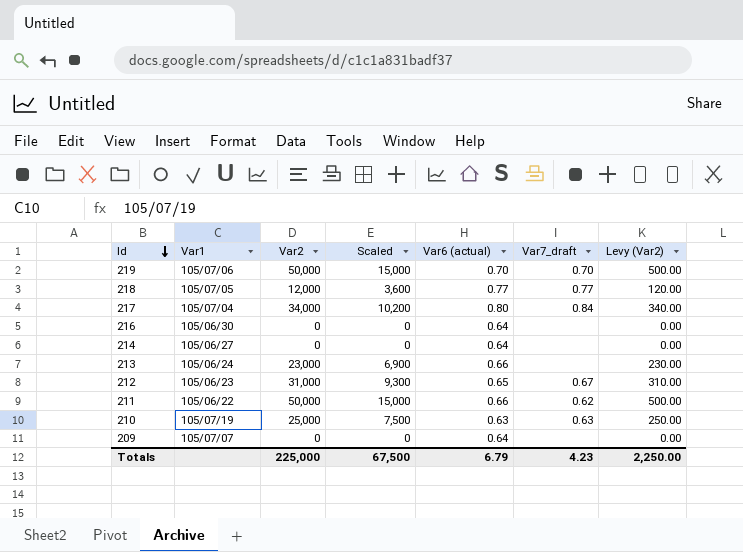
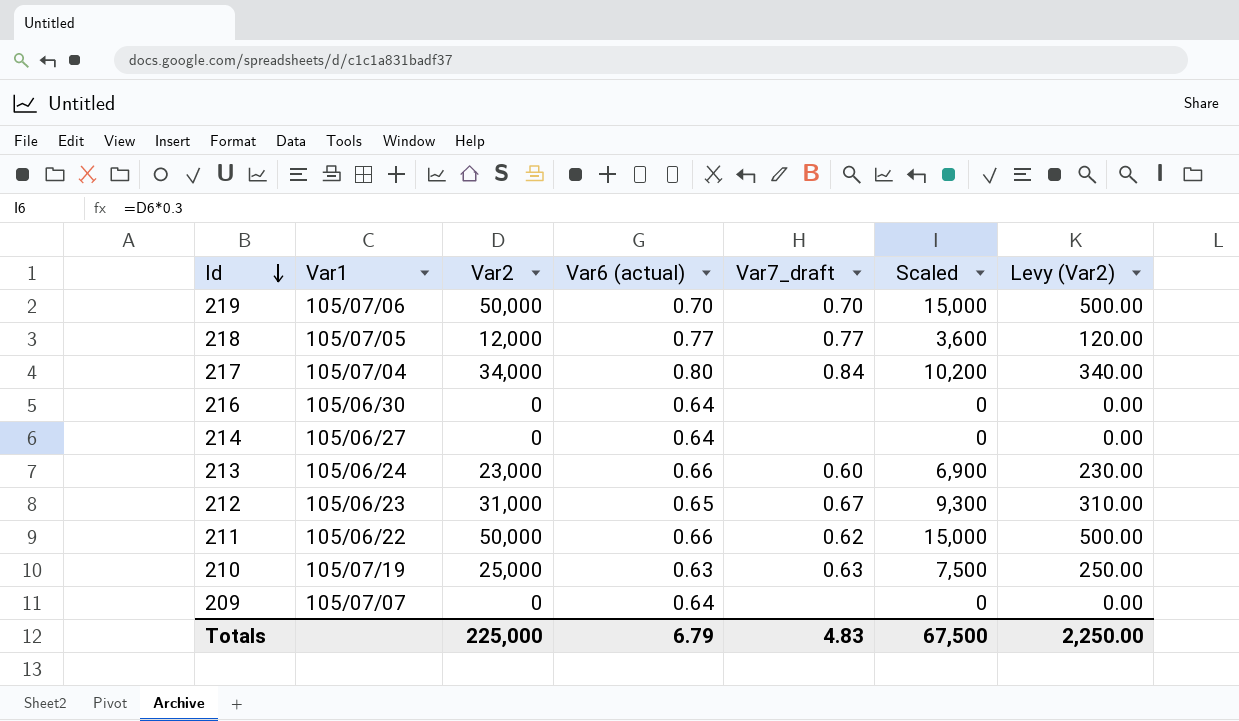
column Scaled | position: 4 -> 6
213 | Var7_draft: none -> 0.60
Totals | Var7_draft: 4.23 -> 4.83

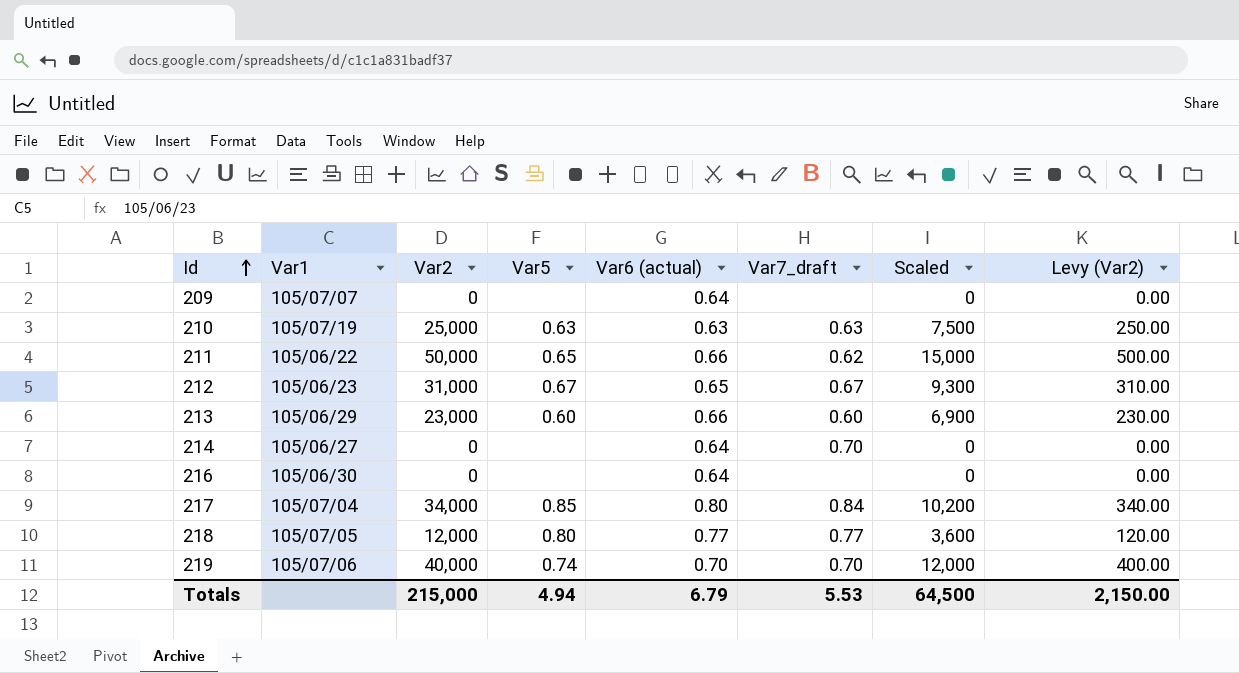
row order: Id descending -> Id ascending
column Var5 | position: none -> 4
213 | Var1: 105/06/24 -> 105/06/29
214 | Var7_draft: none -> 0.70
219 | Var2: 50,000 -> 40,000
219 | Scaled: 15,000 -> 12,000
219 | Levy (Var2): 500.00 -> 400.00
Totals | Var2: 225,000 -> 215,000
Totals | Var7_draft: 4.83 -> 5.53
Totals | Scaled: 67,500 -> 64,500
Totals | Levy (Var2): 2,250.00 -> 2,150.00

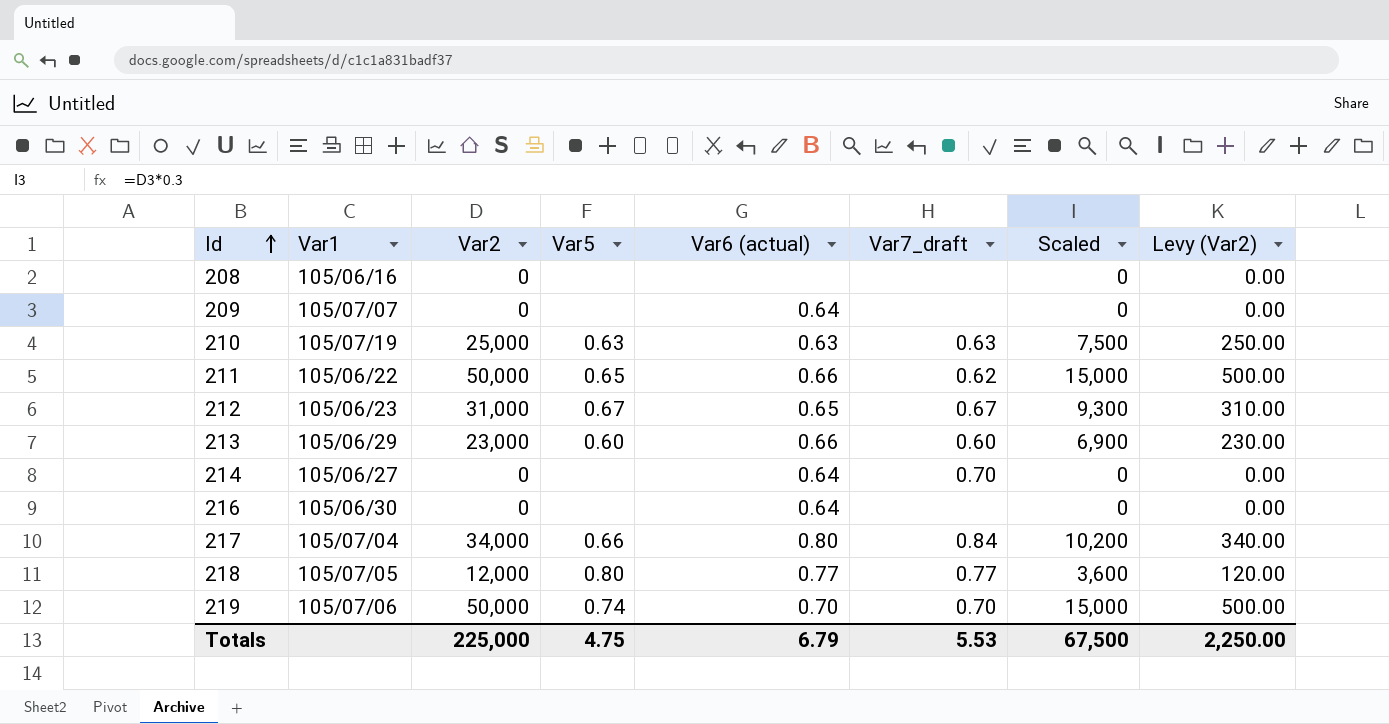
row 208: none -> 105/06/16 | 0 | none | none | none | 0 | 0.00
217 | Var5: 0.85 -> 0.66
219 | Var2: 40,000 -> 50,000
219 | Scaled: 12,000 -> 15,000
219 | Levy (Var2): 400.00 -> 500.00
Totals | Var2: 215,000 -> 225,000
Totals | Var5: 4.94 -> 4.75
Totals | Scaled: 64,500 -> 67,500
Totals | Levy (Var2): 2,150.00 -> 2,250.00

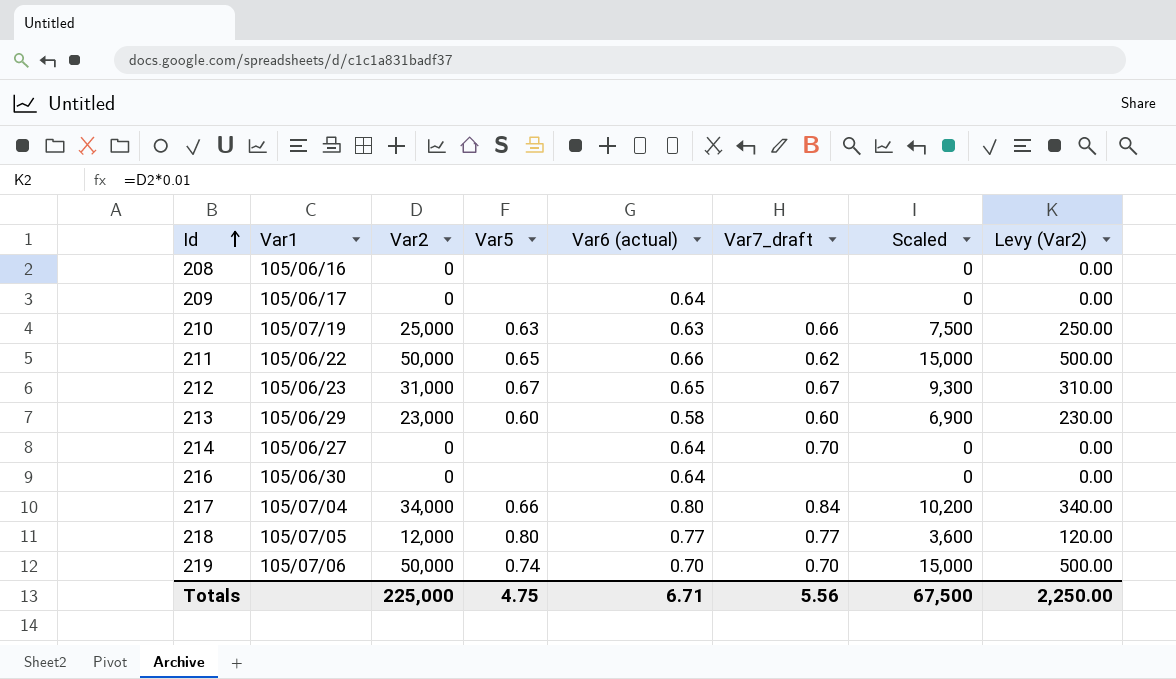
209 | Var1: 105/07/07 -> 105/06/17
210 | Var7_draft: 0.63 -> 0.66
213 | Var6 (actual): 0.66 -> 0.58
Totals | Var6 (actual): 6.79 -> 6.71
Totals | Var7_draft: 5.53 -> 5.56

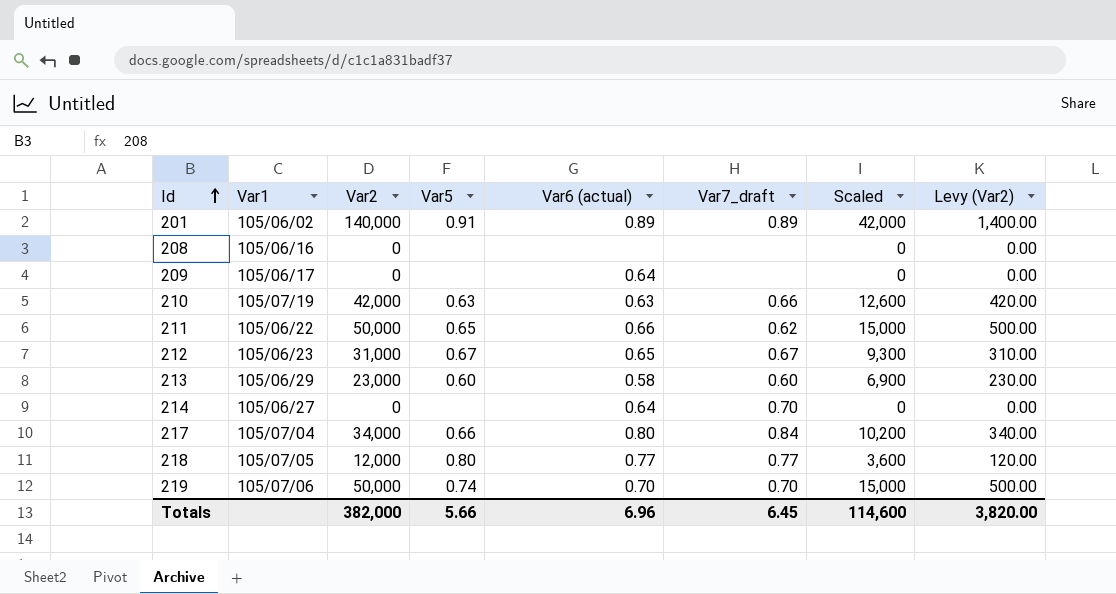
row 216: 105/06/30 | 0 | none | 0.64 | none | 0 | 0.00 -> none
row 201: none -> 105/06/02 | 140,000 | 0.91 | 0.89 | 0.89 | 42,000 | 1,400.00
210 | Var2: 25,000 -> 42,000
210 | Scaled: 7,500 -> 12,600
210 | Levy (Var2): 250.00 -> 420.00
Totals | Var2: 225,000 -> 382,000
Totals | Var5: 4.75 -> 5.66
Totals | Var6 (actual): 6.71 -> 6.96
Totals | Var7_draft: 5.56 -> 6.45
Totals | Scaled: 67,500 -> 114,600
Totals | Levy (Var2): 2,250.00 -> 3,820.00

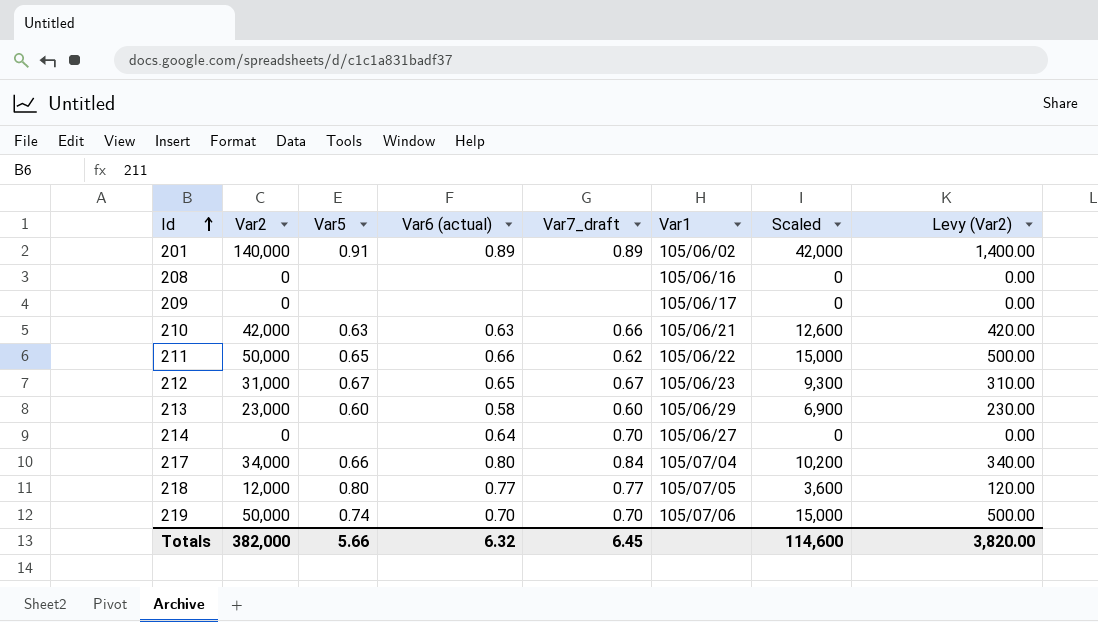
column Var1 | position: 2 -> 6
209 | Var6 (actual): 0.64 -> none
210 | Var1: 105/07/19 -> 105/06/21
Totals | Var6 (actual): 6.96 -> 6.32

